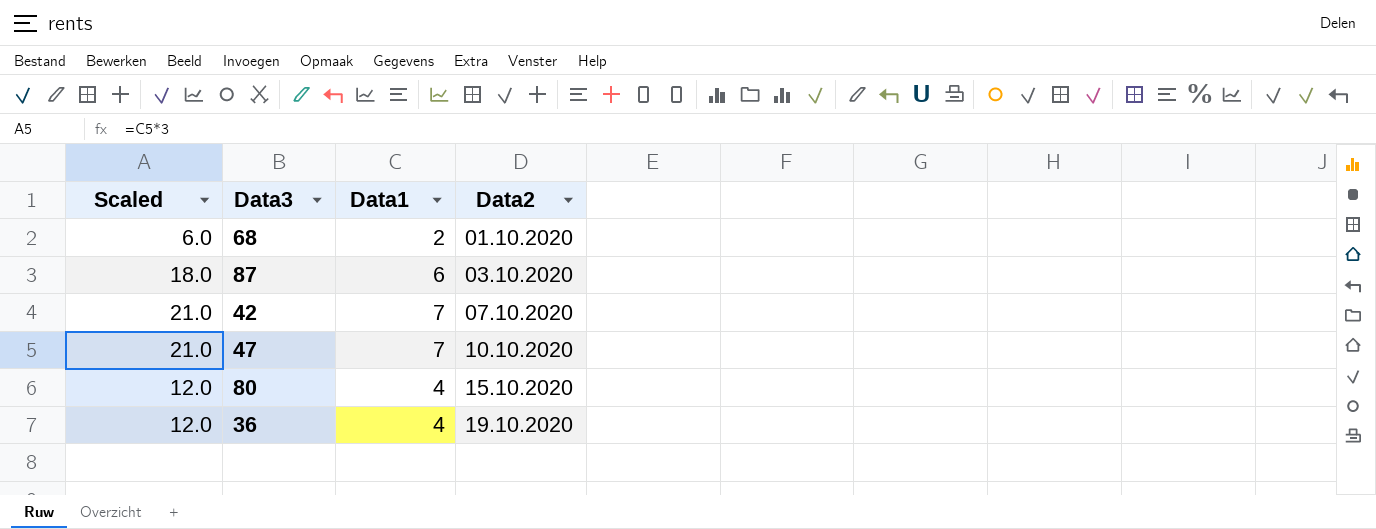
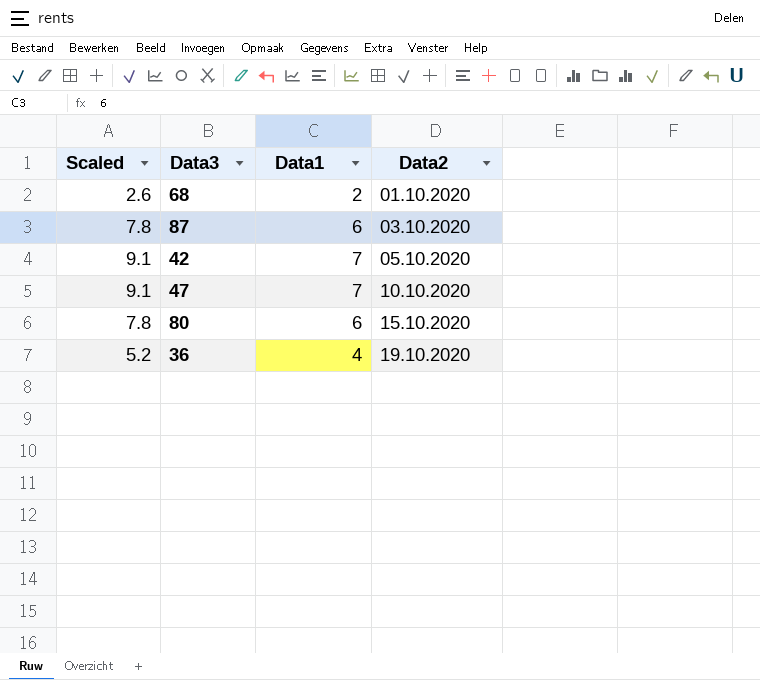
column Scaled | formula: [Data1] * 3 -> [Data1] * 1.3
42 | Data2: 07.10.2020 -> 05.10.2020
80 | Data1: 4 -> 6

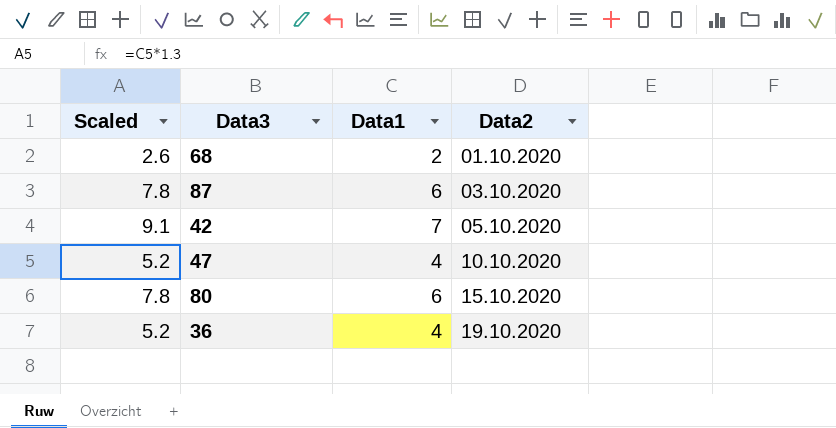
47 | Scaled: 9.1 -> 5.2
47 | Data1: 7 -> 4

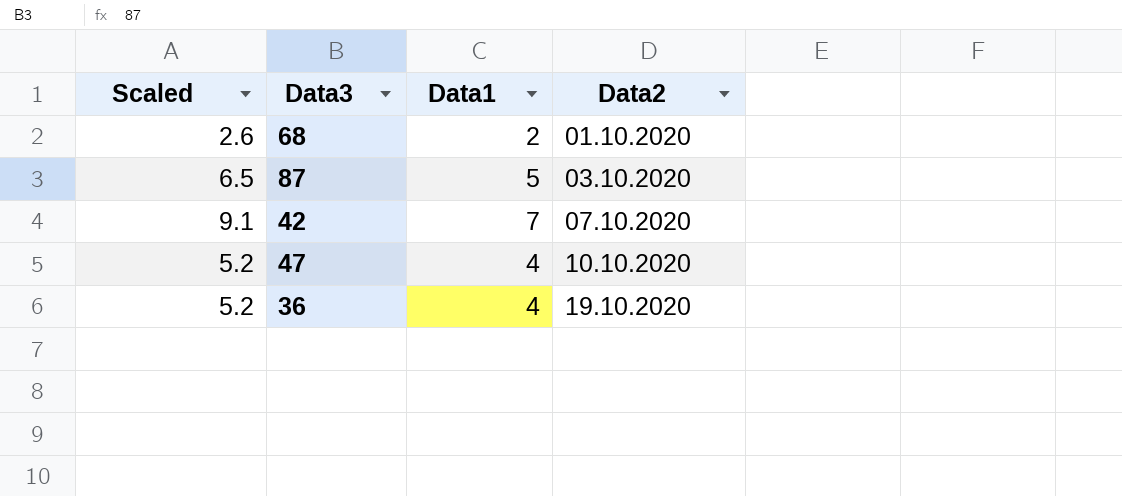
row 80: 7.8 | 6 | 15.10.2020 -> none
87 | Scaled: 7.8 -> 6.5
87 | Data1: 6 -> 5
42 | Data2: 05.10.2020 -> 07.10.2020

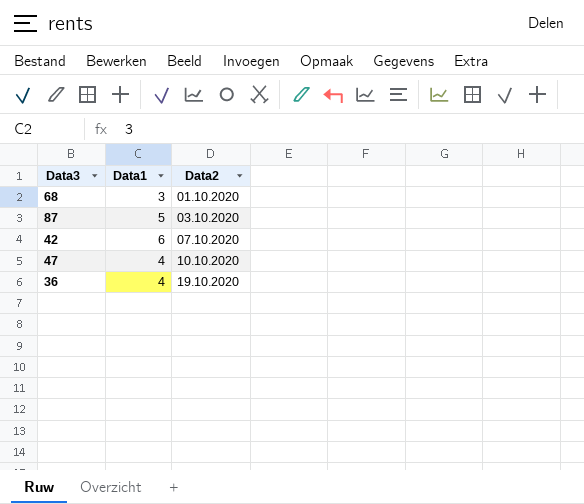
column Scaled | formula: [Data1] * 1.3 -> none
68 | Data1: 2 -> 3
42 | Data1: 7 -> 6

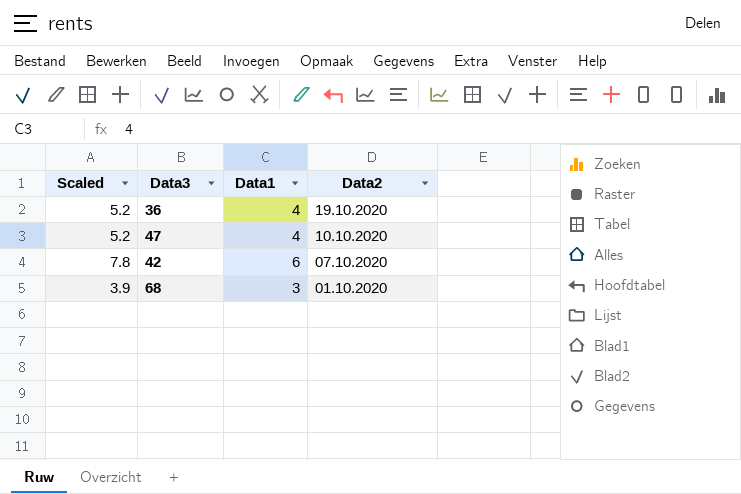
row order: Data2 ascending -> Data2 descending
column Scaled | formula: none -> [Data1] * 1.3
row 87: 5 | 03.10.2020 -> none

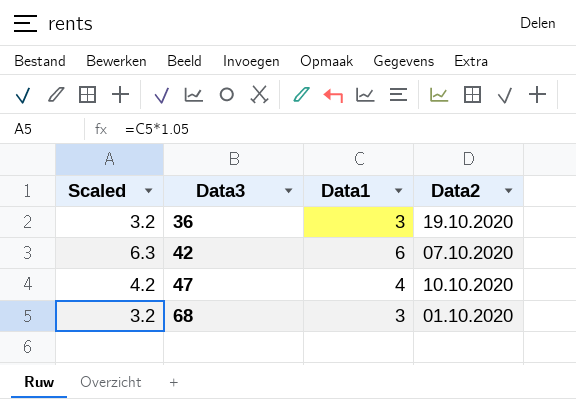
row order: Data2 descending -> Data3 ascending
column Scaled | formula: [Data1] * 1.3 -> [Data1] * 1.05
36 | Data1: 4 -> 3

